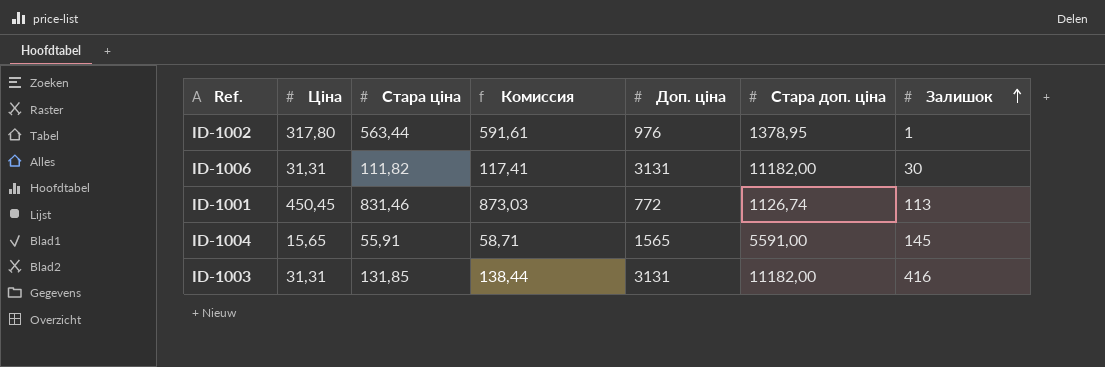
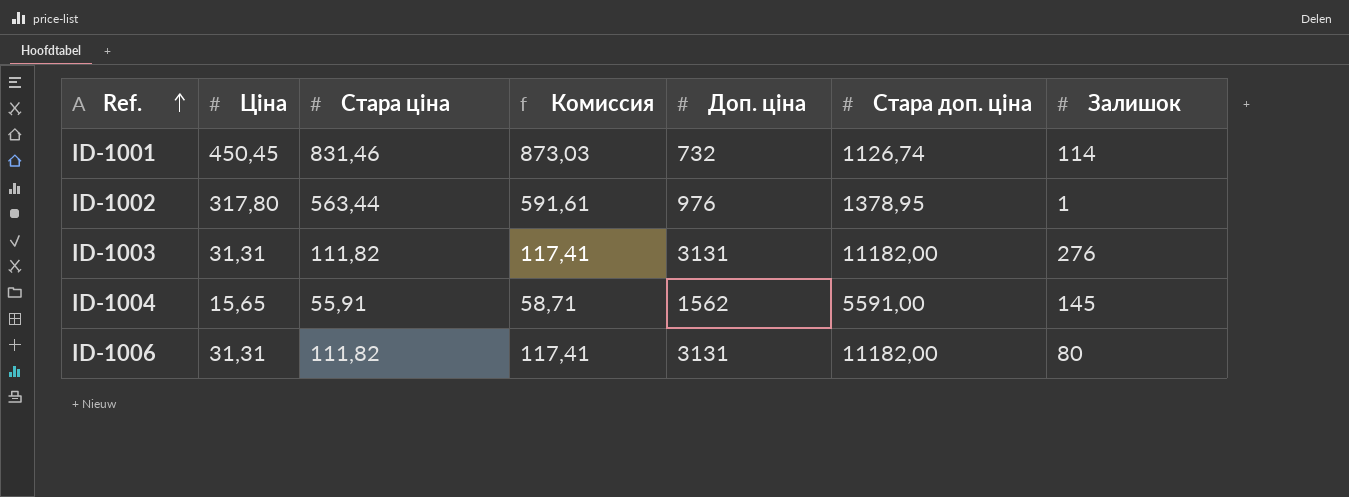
row order: Залишок ascending -> Ref. ascending
ID-1001 | Доп. ціна: 772 -> 732
ID-1001 | Залишок: 113 -> 114
ID-1003 | Стара ціна: 131,85 -> 111,82
ID-1003 | Комиссия: 138,44 -> 117,41
ID-1003 | Залишок: 416 -> 276
ID-1004 | Доп. ціна: 1565 -> 1562
ID-1006 | Залишок: 30 -> 80

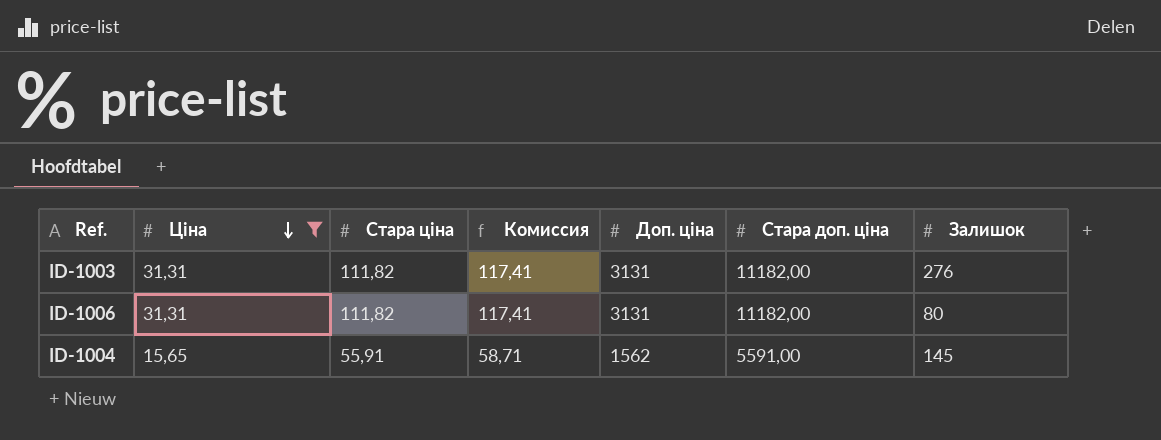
filter: none -> Ціна <= 31,31
row order: Ref. ascending -> Ціна descending

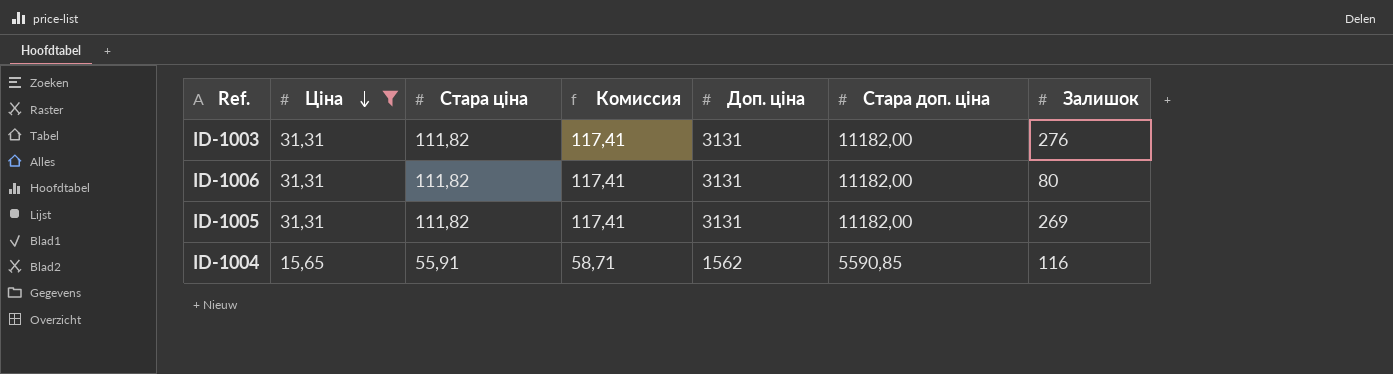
row ID-1005: none -> 31,31 | 111,82 | 117,41 | 3131 | 11182,00 | 269
ID-1004 | Стара доп. ціна: 5591,00 -> 5590,85
ID-1004 | Залишок: 145 -> 116

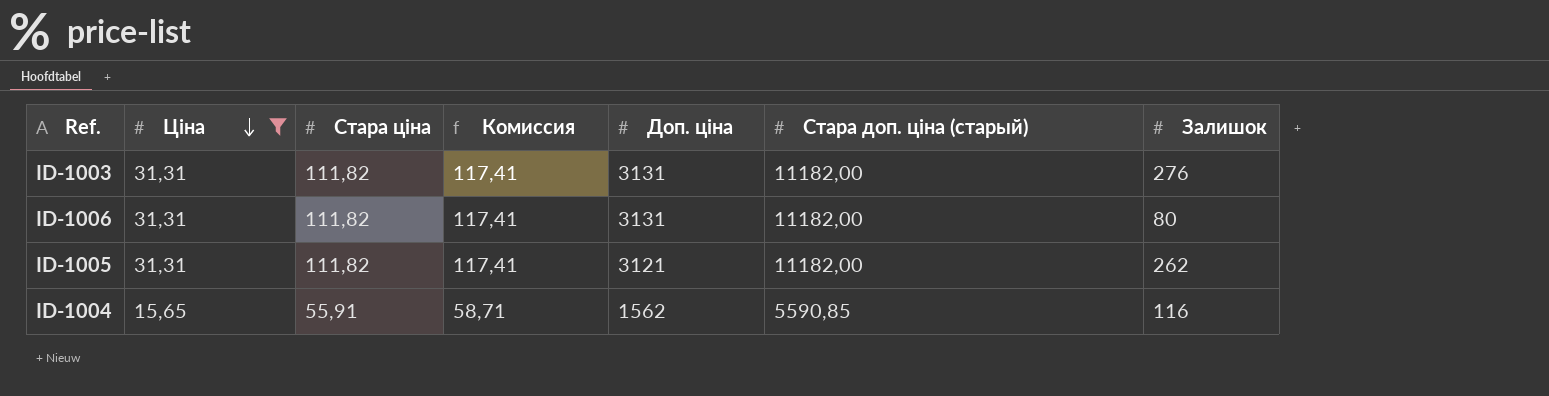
column name: Стара доп. ціна -> Стара доп. ціна (старый)
ID-1005 | Доп. ціна: 3131 -> 3121
ID-1005 | Залишок: 269 -> 262

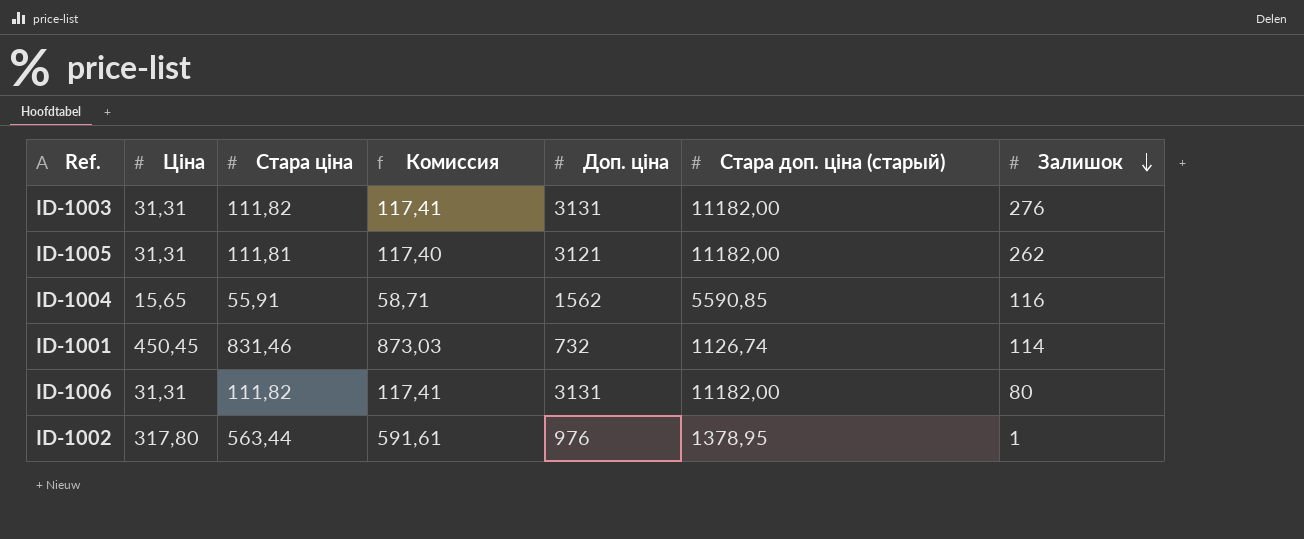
filter: Ціна <= 31,31 -> none
row order: Ціна descending -> Залишок descending
ID-1005 | Стара ціна: 111,82 -> 111,81
ID-1005 | Комиссия: 117,41 -> 117,40

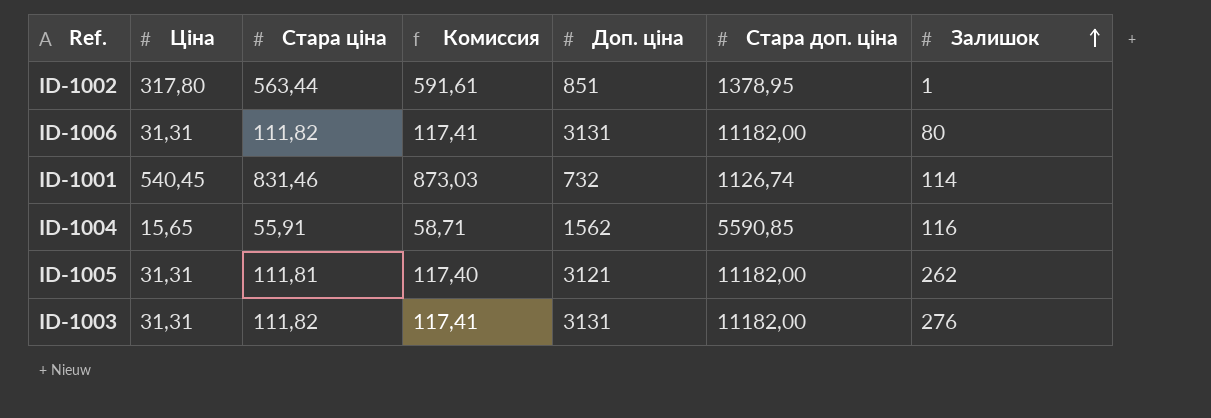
row order: Залишок descending -> Залишок ascending
column name: Стара доп. ціна (старый) -> Стара доп. ціна
ID-1002 | Доп. ціна: 976 -> 851
ID-1001 | Ціна: 450,45 -> 540,45

